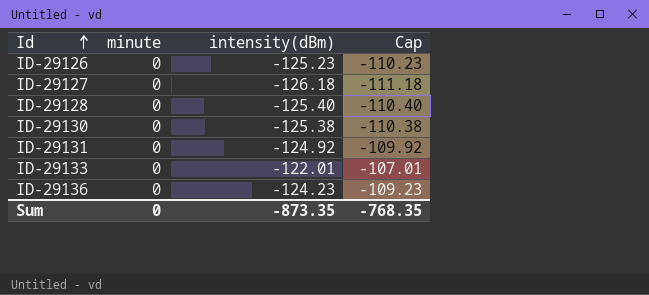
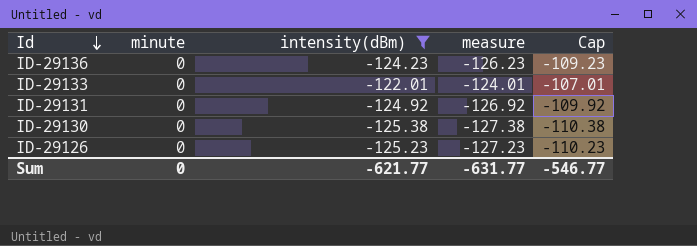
filter: none -> intensity(dBm) >= -125.38
row order: Id ascending -> Id descending
column measure | formula: none -> [intensity(dBm)] - 2
Sum | intensity(dBm): -873.35 -> -621.77
Sum | Cap: -768.35 -> -546.77

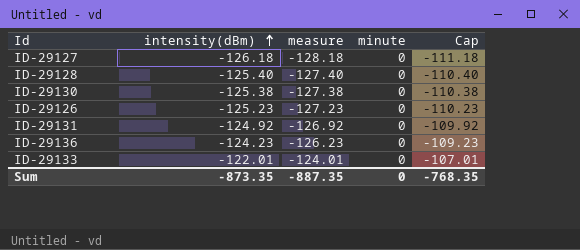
filter: intensity(dBm) >= -125.38 -> none
row order: Id descending -> intensity(dBm) ascending
column minute | position: 2 -> 4
Sum | intensity(dBm): -621.77 -> -873.35
Sum | measure: -631.77 -> -887.35
Sum | Cap: -546.77 -> -768.35

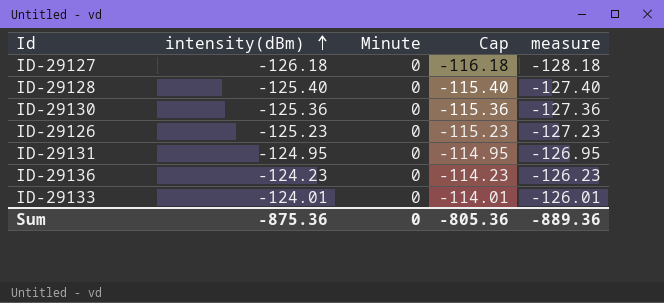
column name: minute -> Minute
column Cap | formula: [intensity(dBm)] + 15 -> [intensity(dBm)] + 10
column measure | position: 3 -> 5
ID-29130 | intensity(dBm): -125.38 -> -125.36
ID-29130 | measure: -127.38 -> -127.36
ID-29131 | intensity(dBm): -124.92 -> -124.95
ID-29131 | measure: -126.92 -> -126.95
ID-29133 | intensity(dBm): -122.01 -> -124.01
ID-29133 | measure: -124.01 -> -126.01
Sum | intensity(dBm): -873.35 -> -875.36
Sum | Cap: -768.35 -> -805.36
Sum | measure: -887.35 -> -889.36

